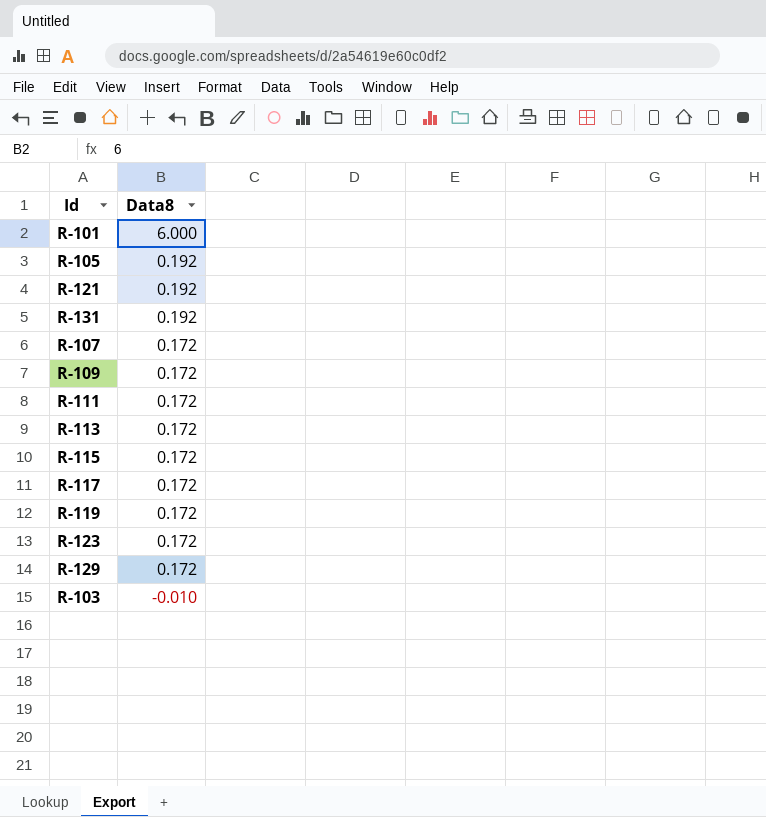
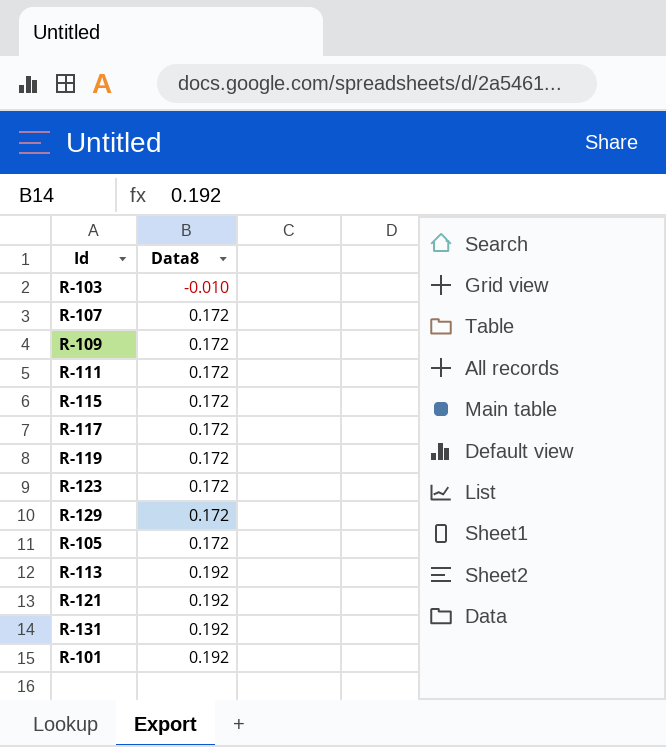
row order: Data8 descending -> Data8 ascending
R-105 | Data8: 0.192 -> 0.172
R-113 | Data8: 0.172 -> 0.192
R-101 | Data8: 6.000 -> 0.192

